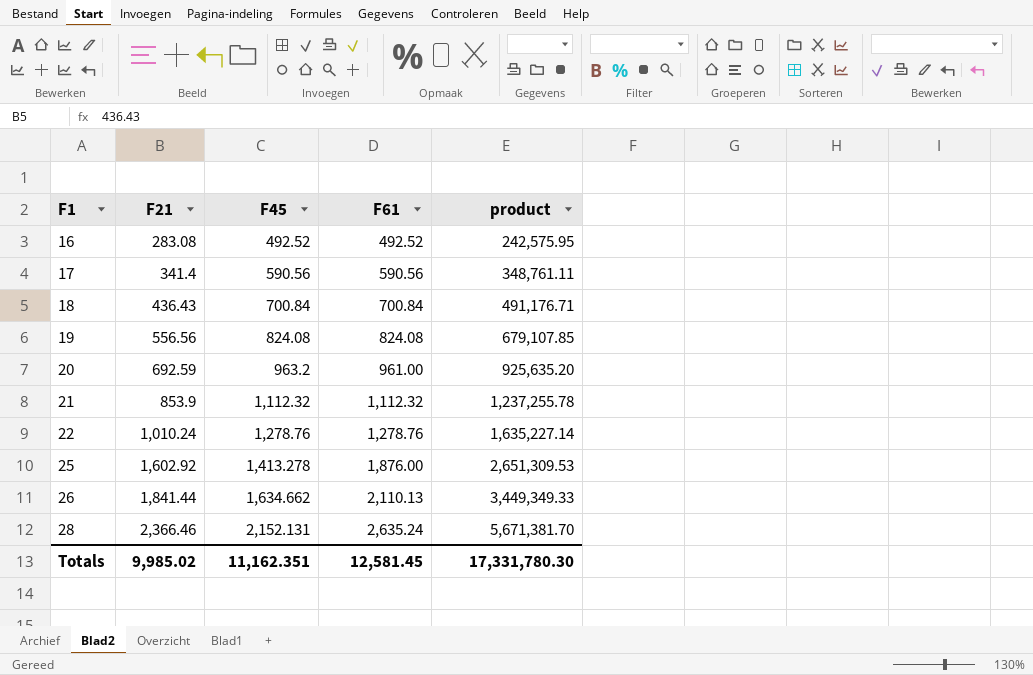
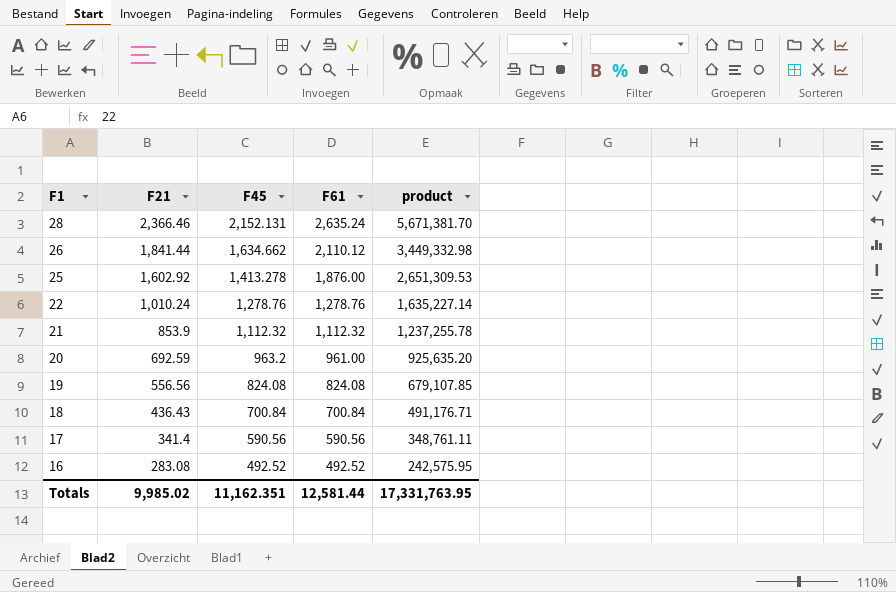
row order: F1 ascending -> F1 descending
26 | F61: 2,110.13 -> 2,110.12
26 | product: 3,449,349.33 -> 3,449,332.98
Totals | F61: 12,581.45 -> 12,581.44
Totals | product: 17,331,780.30 -> 17,331,763.95

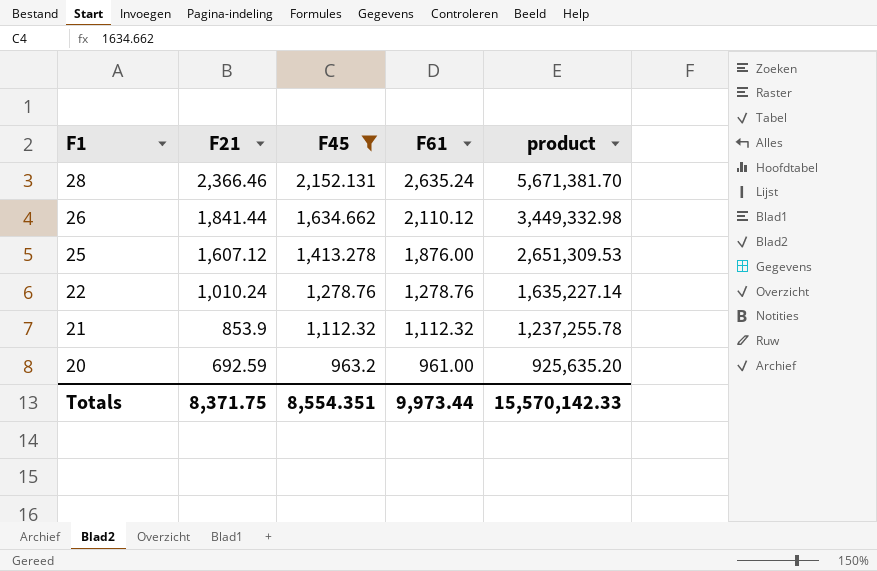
filter: none -> F45 >= 963.2
25 | F21: 1,602.92 -> 1,607.12
Totals | F21: 9,985.02 -> 8,371.75
Totals | F45: 11,162.351 -> 8,554.351
Totals | F61: 12,581.44 -> 9,973.44
Totals | product: 17,331,763.95 -> 15,570,142.33

